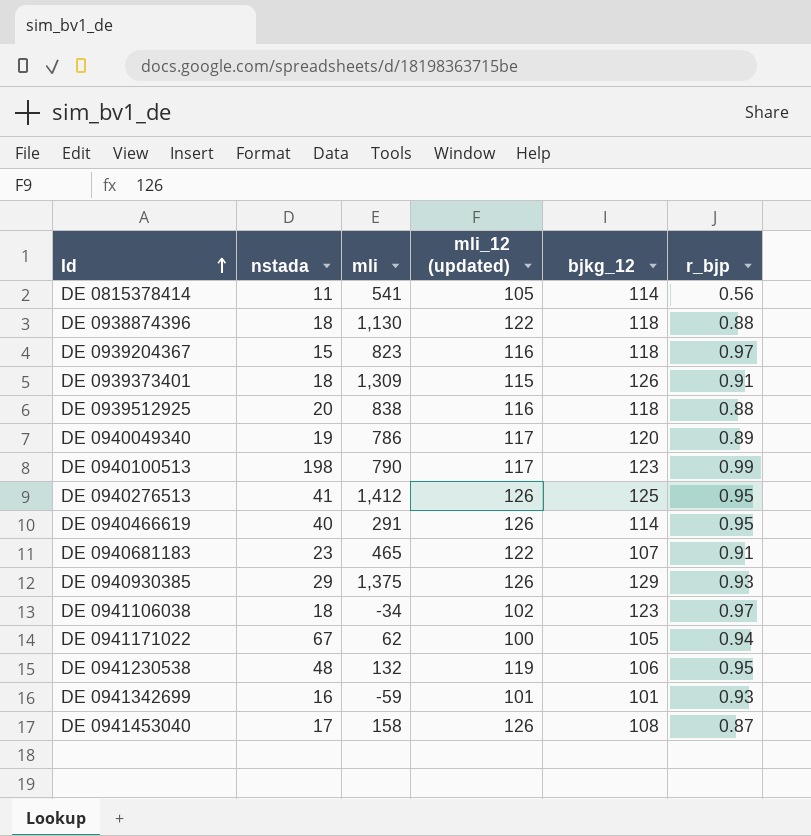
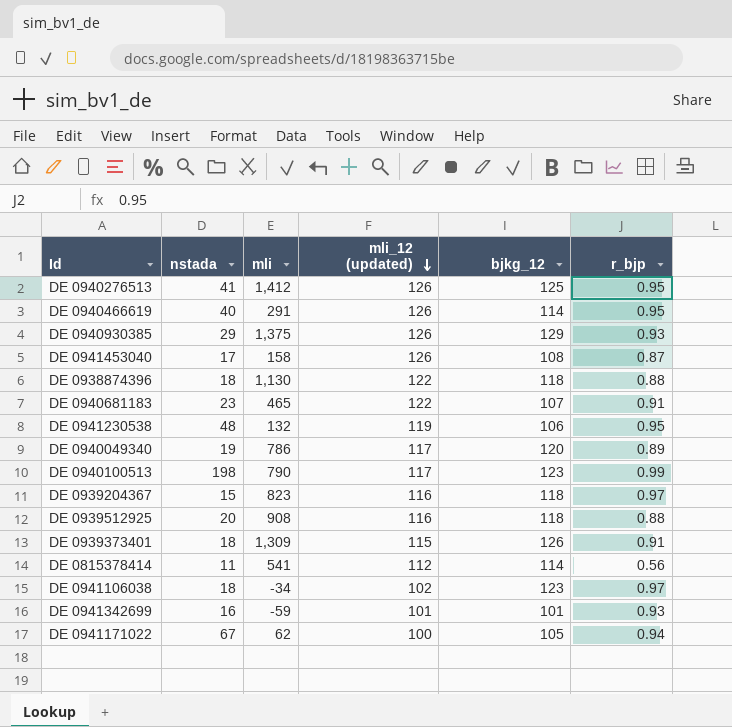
row order: Id ascending -> mli_12 (updated) descending
DE 0939512925 | mli: 838 -> 908
DE 0815378414 | mli_12 (updated): 105 -> 112

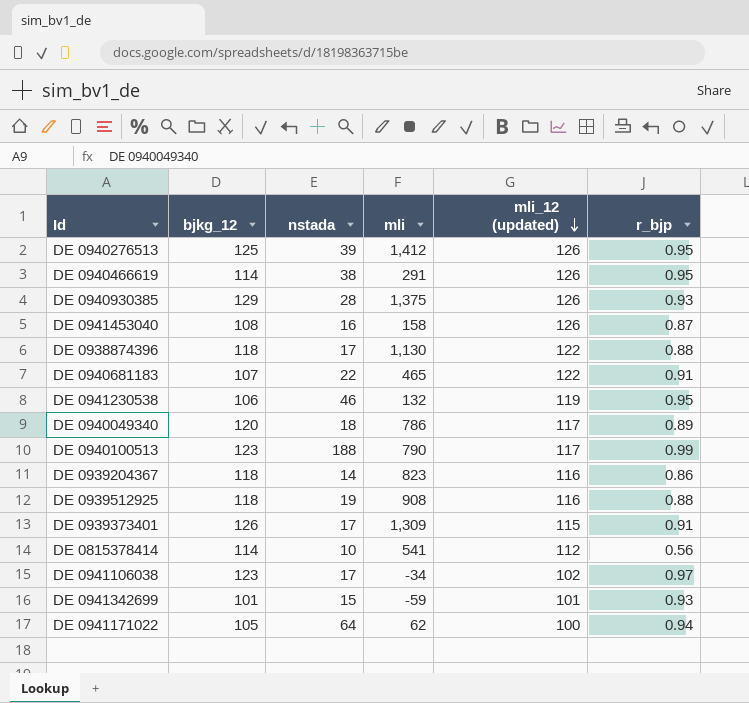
column bjkg_12 | position: 5 -> 2
DE 0940276513 | nstada: 41 -> 39
DE 0940466619 | nstada: 40 -> 38
DE 0940930385 | nstada: 29 -> 28
DE 0941453040 | nstada: 17 -> 16
DE 0938874396 | nstada: 18 -> 17
DE 0940681183 | nstada: 23 -> 22
DE 0941230538 | nstada: 48 -> 46
DE 0940049340 | nstada: 19 -> 18
DE 0940100513 | nstada: 198 -> 188
DE 0939204367 | nstada: 15 -> 14
DE 0939204367 | r_bjp: 0.97 -> 0.86
DE 0939512925 | nstada: 20 -> 19
DE 0939373401 | nstada: 18 -> 17
DE 0815378414 | nstada: 11 -> 10
DE 0941106038 | nstada: 18 -> 17
DE 0941342699 | nstada: 16 -> 15
DE 0941171022 | nstada: 67 -> 64

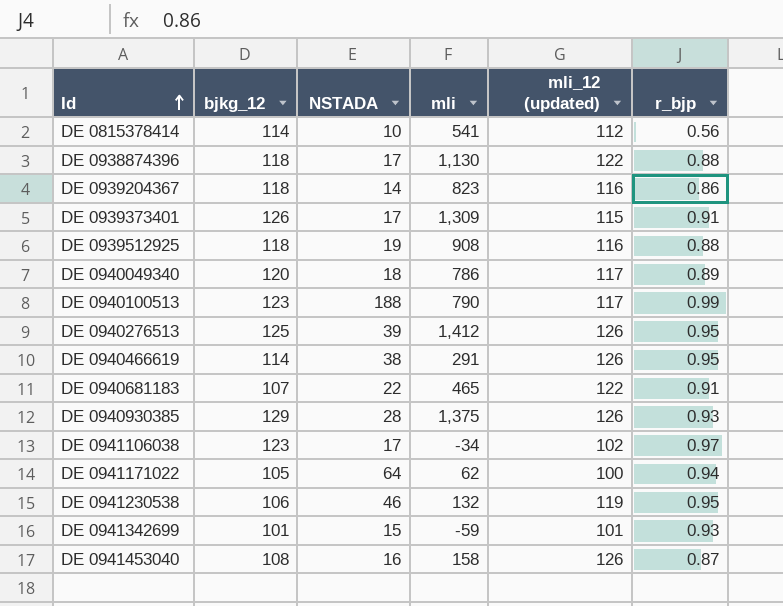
row order: mli_12 (updated) descending -> Id ascending
column name: nstada -> NSTADA

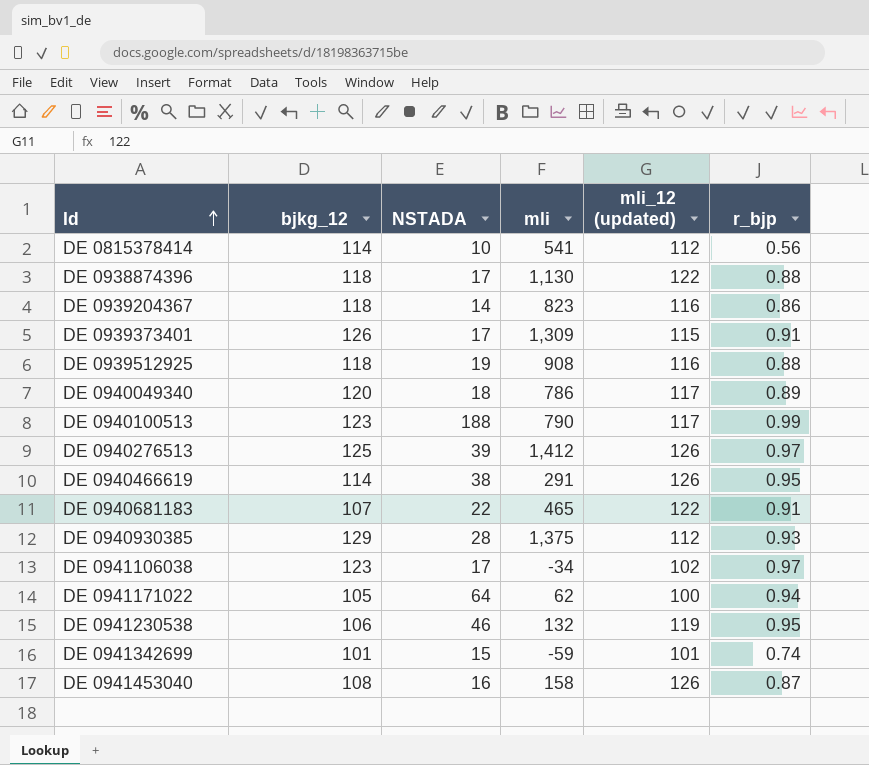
DE 0940276513 | r_bjp: 0.95 -> 0.97
DE 0940930385 | mli_12 (updated): 126 -> 112
DE 0941342699 | r_bjp: 0.93 -> 0.74

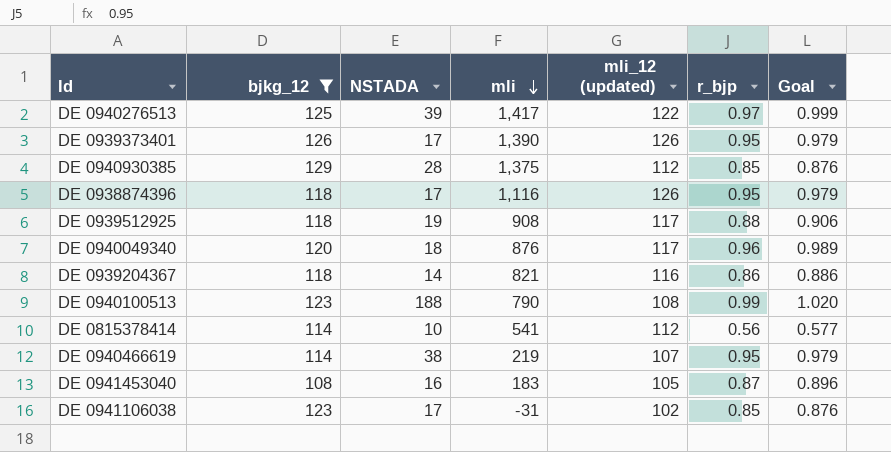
filter: none -> bjkg_12 >= 108
row order: Id ascending -> mli descending
column Goal | formula: none -> [r_bjp] * 1.03
DE 0940276513 | mli: 1,412 -> 1,417
DE 0940276513 | mli_12 (updated): 126 -> 122
DE 0939373401 | mli: 1,309 -> 1,390
DE 0939373401 | mli_12 (updated): 115 -> 126
DE 0939373401 | r_bjp: 0.91 -> 0.95
DE 0940930385 | r_bjp: 0.93 -> 0.85
DE 0938874396 | mli: 1,130 -> 1,116
DE 0938874396 | mli_12 (updated): 122 -> 126
DE 0938874396 | r_bjp: 0.88 -> 0.95
DE 0939512925 | mli_12 (updated): 116 -> 117
DE 0940049340 | mli: 786 -> 876
DE 0940049340 | r_bjp: 0.89 -> 0.96
DE 0939204367 | mli: 823 -> 821
DE 0940100513 | mli_12 (updated): 117 -> 108
DE 0940466619 | mli: 291 -> 219
DE 0940466619 | mli_12 (updated): 126 -> 107
DE 0941453040 | mli: 158 -> 183
DE 0941453040 | mli_12 (updated): 126 -> 105
DE 0941106038 | mli: -34 -> -31
DE 0941106038 | r_bjp: 0.97 -> 0.85

